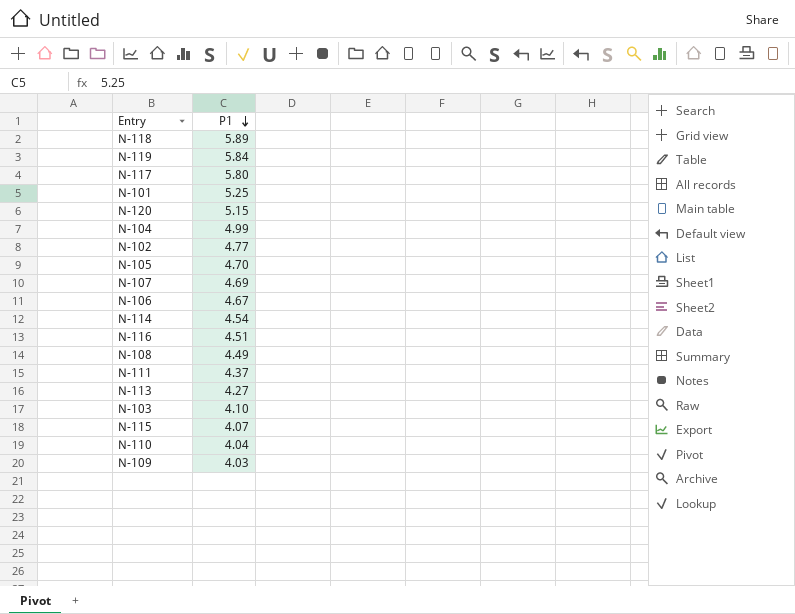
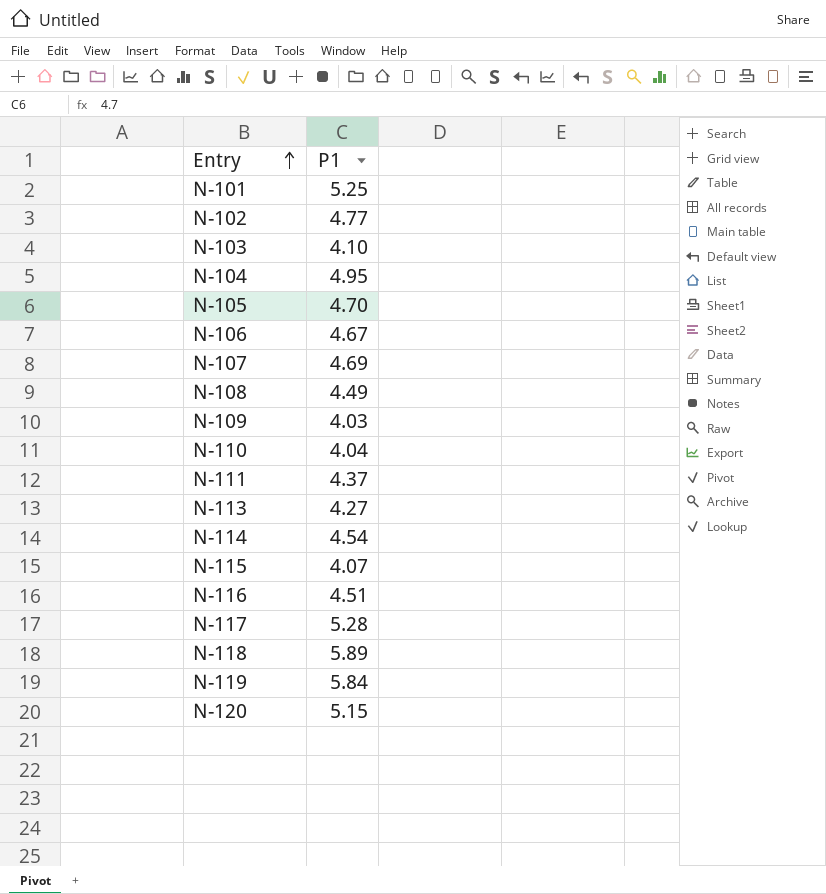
row order: P1 descending -> Entry ascending
N-104 | P1: 4.99 -> 4.95
N-117 | P1: 5.80 -> 5.28

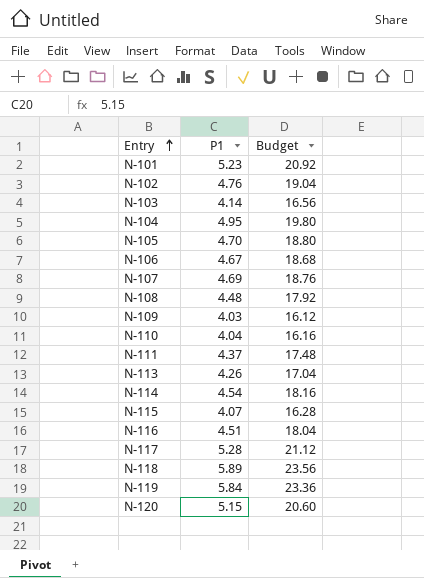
column Budget | formula: none -> [P1] * 4
N-101 | P1: 5.25 -> 5.23
N-102 | P1: 4.77 -> 4.76
N-103 | P1: 4.10 -> 4.14
N-108 | P1: 4.49 -> 4.48
N-113 | P1: 4.27 -> 4.26

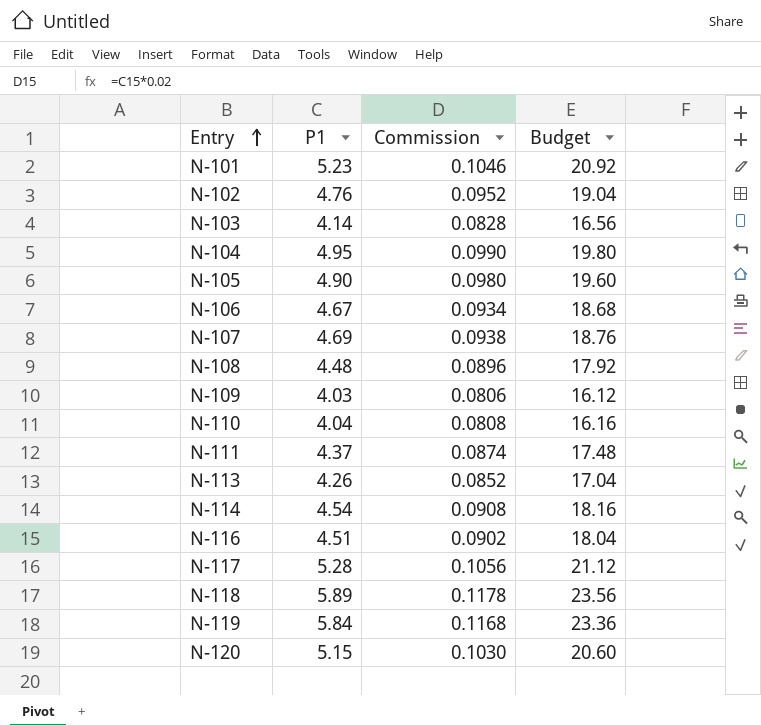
column Commission | formula: none -> [P1] * 0.02
row N-115: 4.07 | 16.28 -> none
N-105 | P1: 4.70 -> 4.90
N-105 | Budget: 18.80 -> 19.60

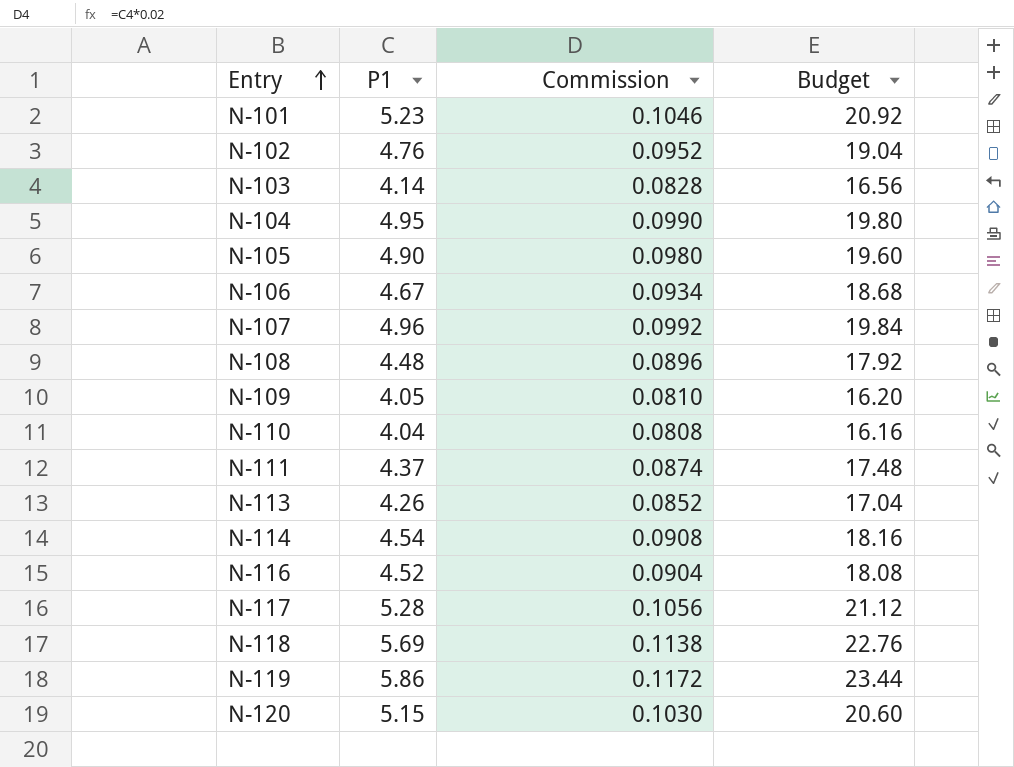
N-107 | P1: 4.69 -> 4.96
N-107 | Commission: 0.0938 -> 0.0992
N-107 | Budget: 18.76 -> 19.84
N-109 | P1: 4.03 -> 4.05
N-109 | Commission: 0.0806 -> 0.0810
N-109 | Budget: 16.12 -> 16.20
N-116 | P1: 4.51 -> 4.52
N-116 | Commission: 0.0902 -> 0.0904
N-116 | Budget: 18.04 -> 18.08
N-118 | P1: 5.89 -> 5.69
N-118 | Commission: 0.1178 -> 0.1138
N-118 | Budget: 23.56 -> 22.76
N-119 | P1: 5.84 -> 5.86
N-119 | Commission: 0.1168 -> 0.1172
N-119 | Budget: 23.36 -> 23.44

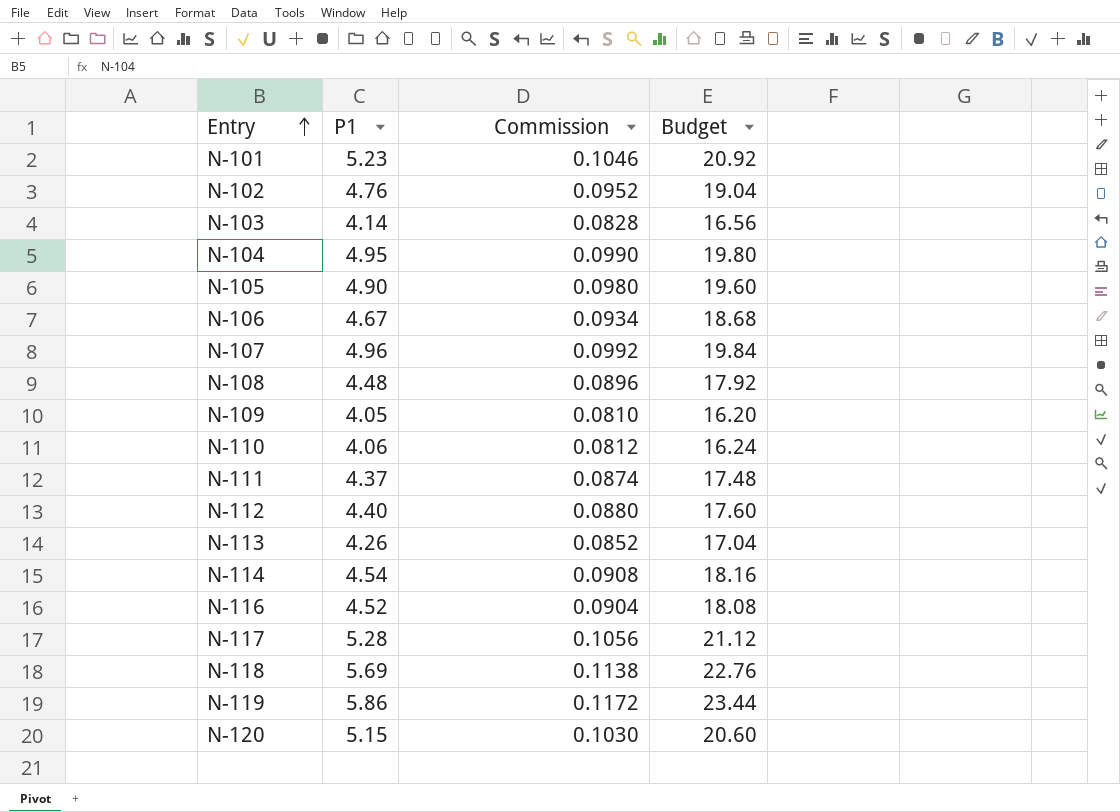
N-110 | P1: 4.04 -> 4.06
N-110 | Commission: 0.0808 -> 0.0812
N-110 | Budget: 16.16 -> 16.24
row N-112: none -> 4.40 | 0.0880 | 17.60

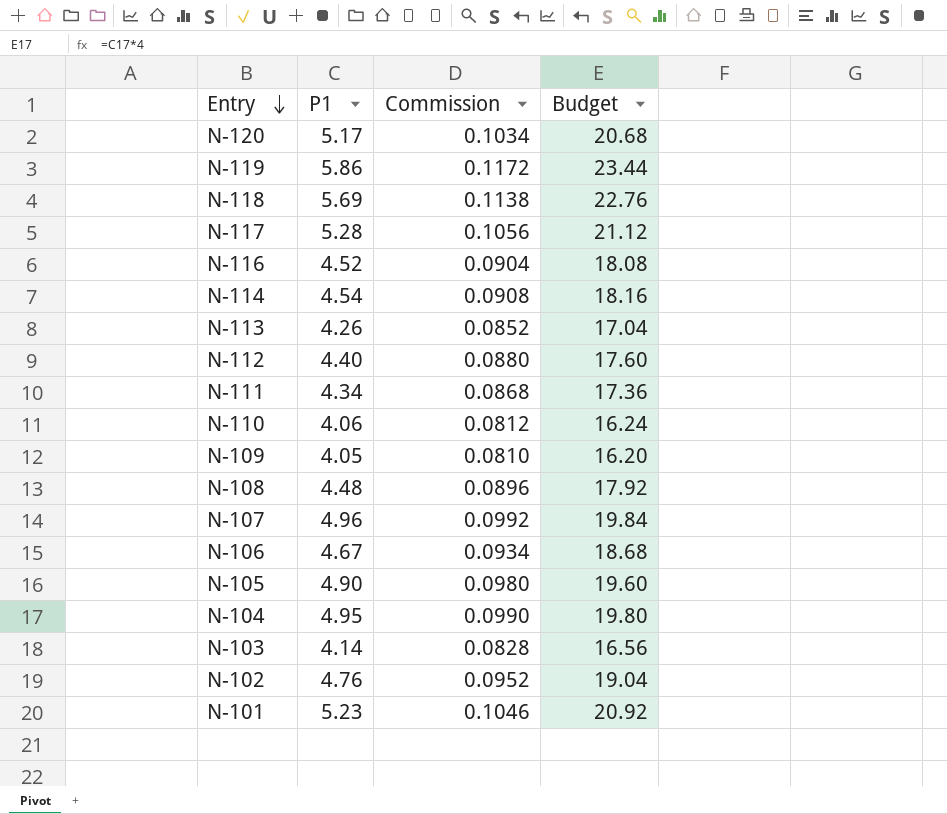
row order: Entry ascending -> Entry descending
N-120 | P1: 5.15 -> 5.17
N-120 | Commission: 0.1030 -> 0.1034
N-120 | Budget: 20.60 -> 20.68
N-111 | P1: 4.37 -> 4.34
N-111 | Commission: 0.0874 -> 0.0868
N-111 | Budget: 17.48 -> 17.36

